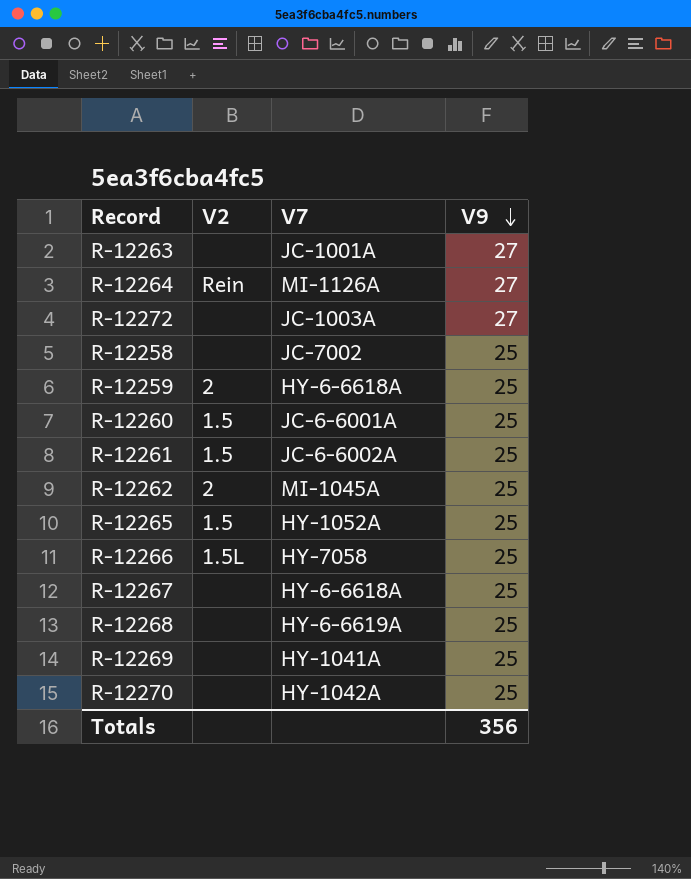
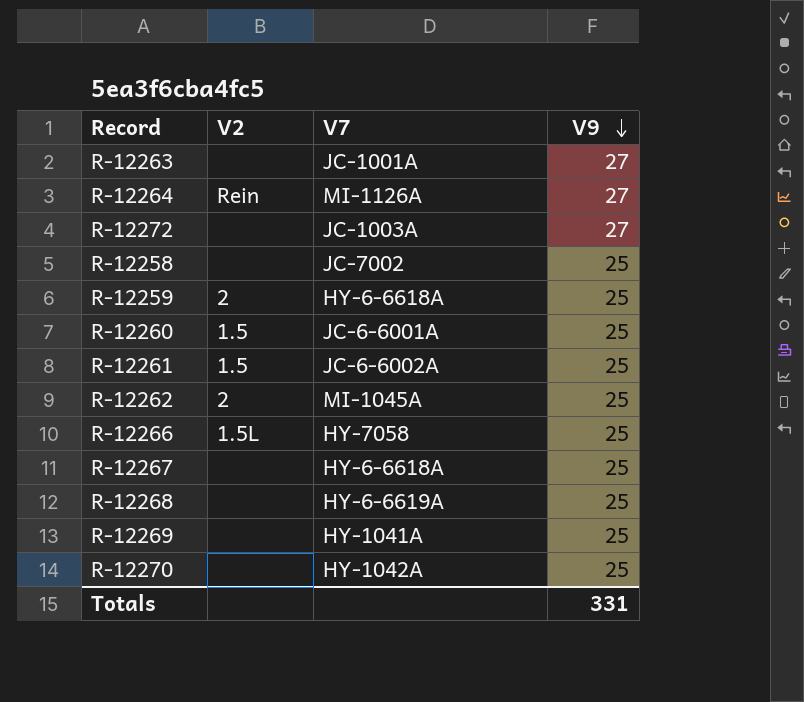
row R-12265: 1.5 | HY-1052A | 25 -> none
Totals | V9: 356 -> 331

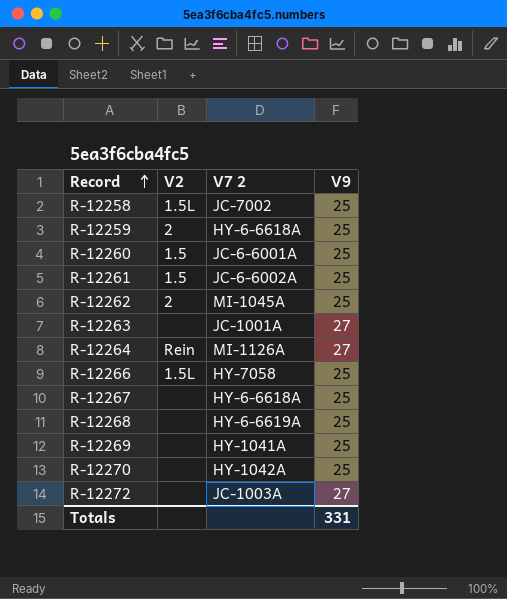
row order: V9 descending -> Record ascending
column name: V7 -> V7 2
R-12258 | V2: none -> 1.5L

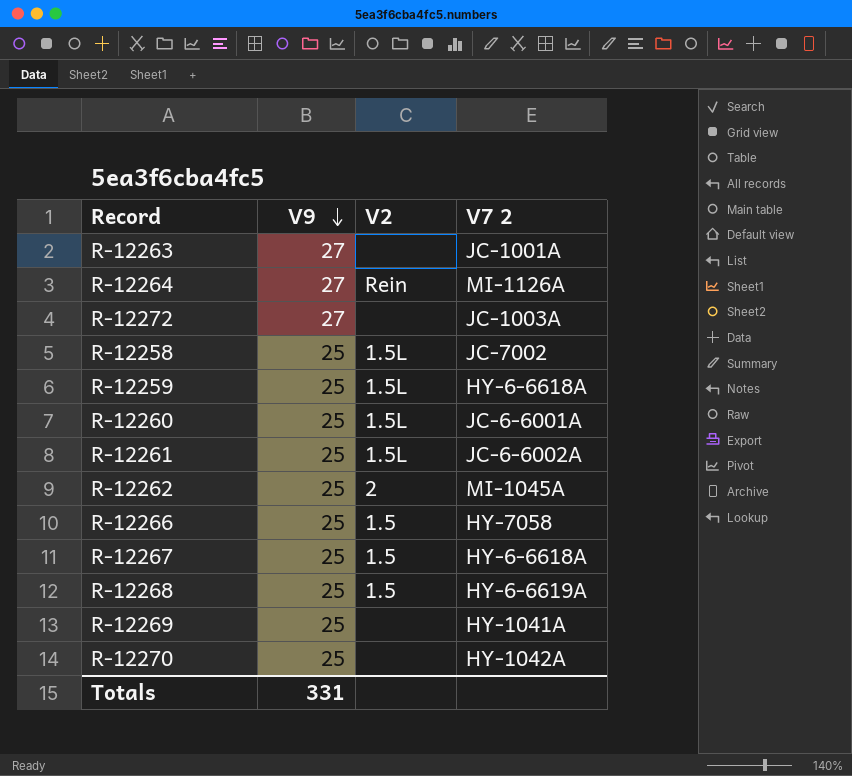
row order: Record ascending -> V9 descending
column V9 | position: 4 -> 2
R-12259 | V2: 2 -> 1.5L
R-12260 | V2: 1.5 -> 1.5L
R-12261 | V2: 1.5 -> 1.5L
R-12266 | V2: 1.5L -> 1.5
R-12267 | V2: none -> 1.5
R-12268 | V2: none -> 1.5

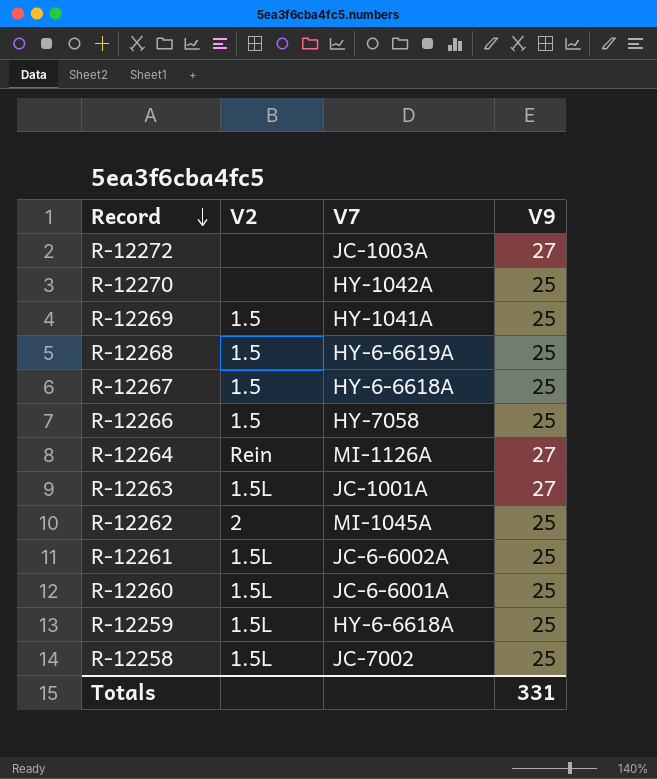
row order: V9 descending -> Record descending
column name: V7 2 -> V7
column V9 | position: 2 -> 4
R-12269 | V2: none -> 1.5
R-12263 | V2: none -> 1.5L

